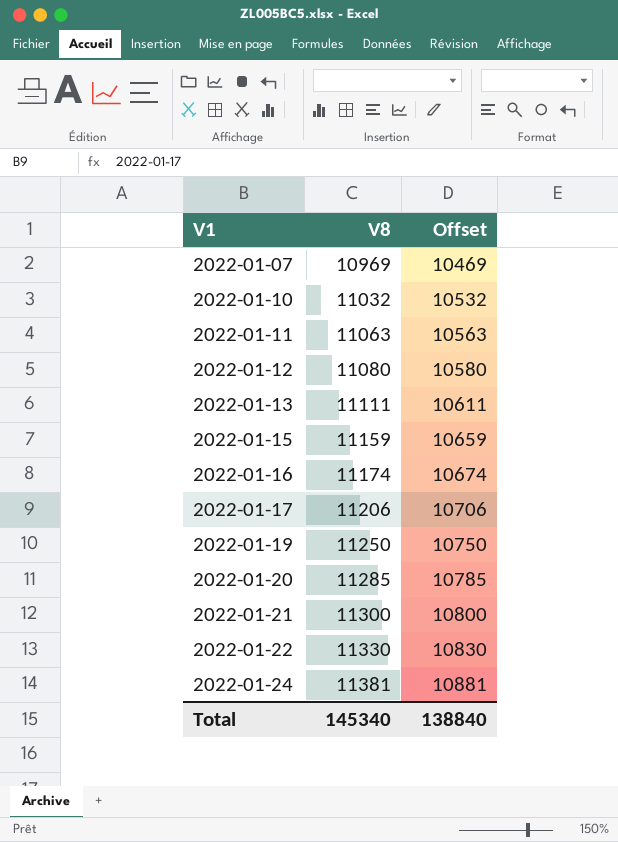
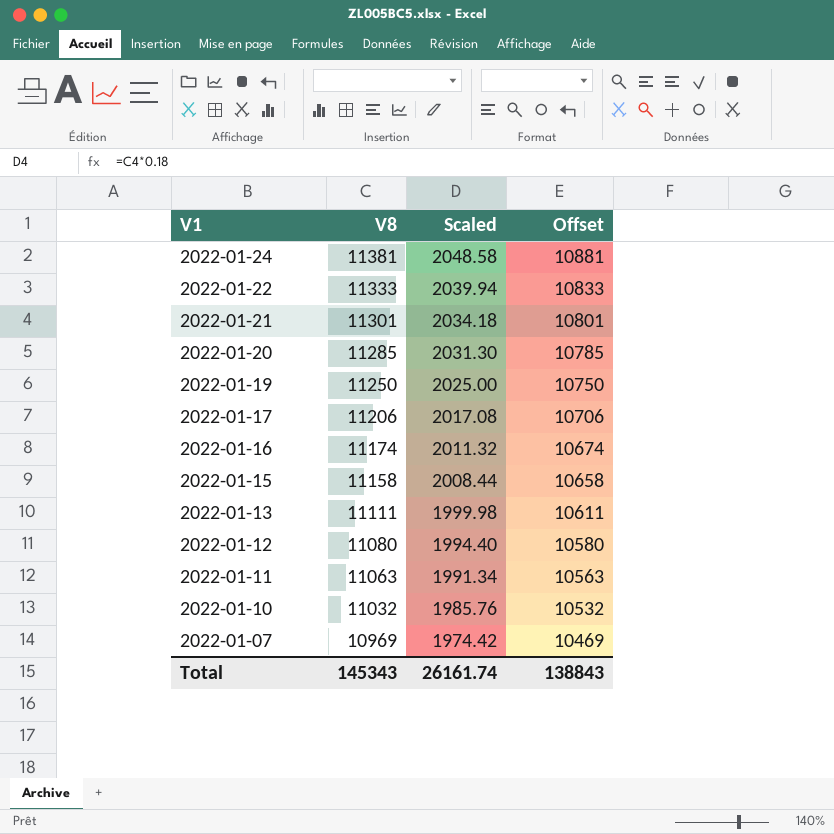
row order: V1 ascending -> V1 descending
column Scaled | formula: none -> [V8] * 0.18
2022-01-22 | V8: 11330 -> 11333
2022-01-22 | Offset: 10830 -> 10833
2022-01-21 | V8: 11300 -> 11301
2022-01-21 | Offset: 10800 -> 10801
2022-01-15 | V8: 11159 -> 11158
2022-01-15 | Offset: 10659 -> 10658
Total | V8: 145340 -> 145343
Total | Offset: 138840 -> 138843

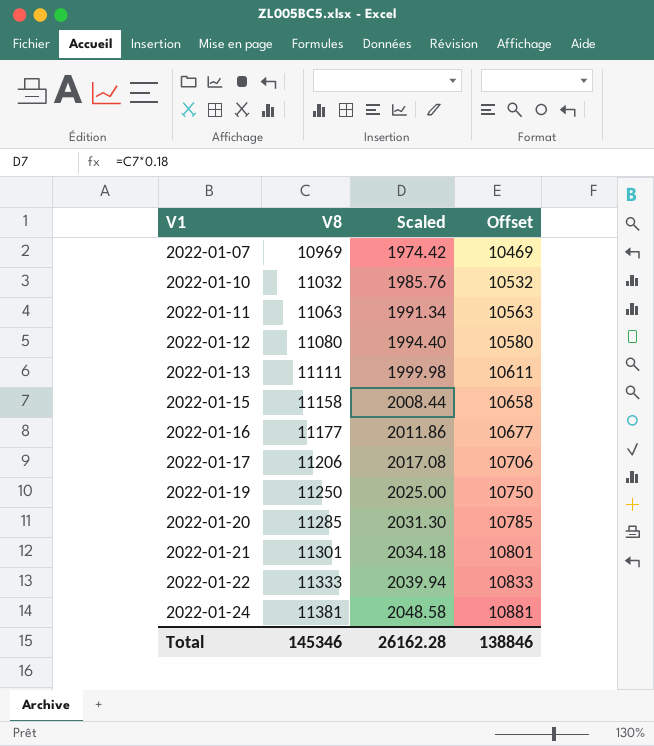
row order: V1 descending -> V1 ascending
2022-01-16 | V8: 11174 -> 11177
2022-01-16 | Scaled: 2011.32 -> 2011.86
2022-01-16 | Offset: 10674 -> 10677
Total | V8: 145343 -> 145346
Total | Scaled: 26161.74 -> 26162.28
Total | Offset: 138843 -> 138846

